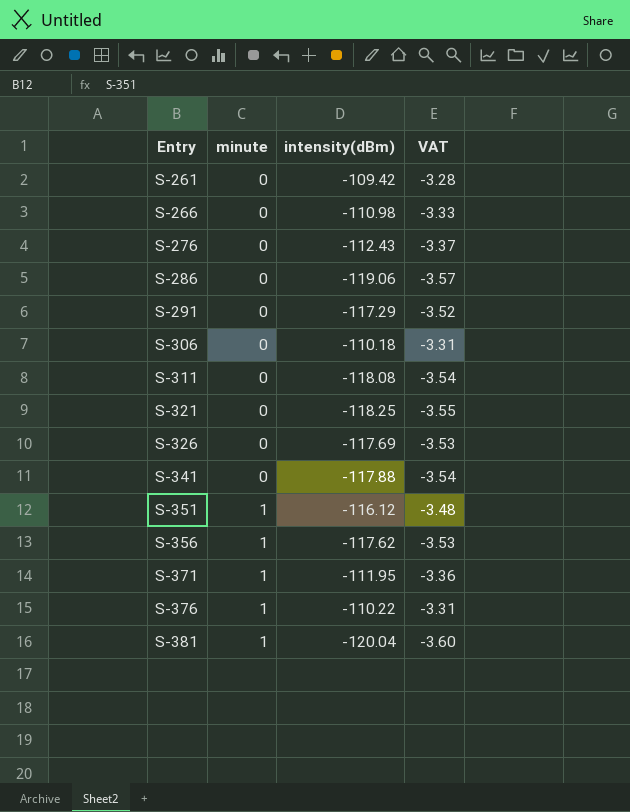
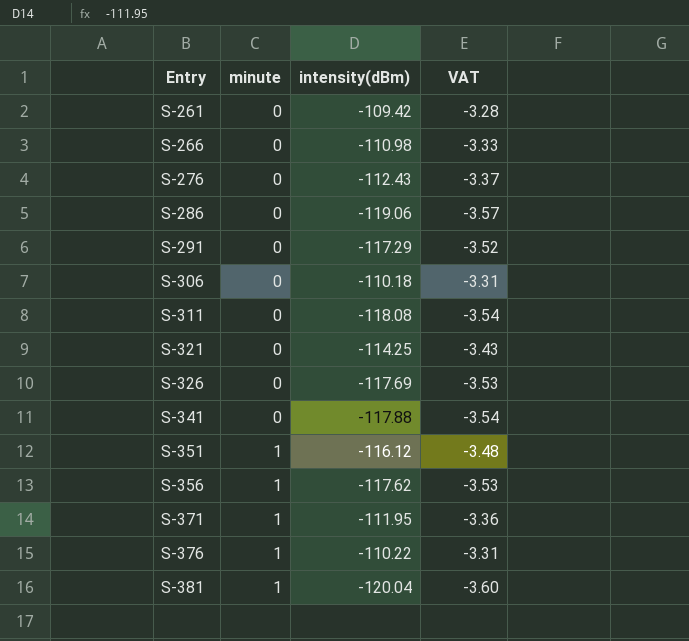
S-321 | intensity(dBm): -118.25 -> -114.25
S-321 | VAT: -3.55 -> -3.43

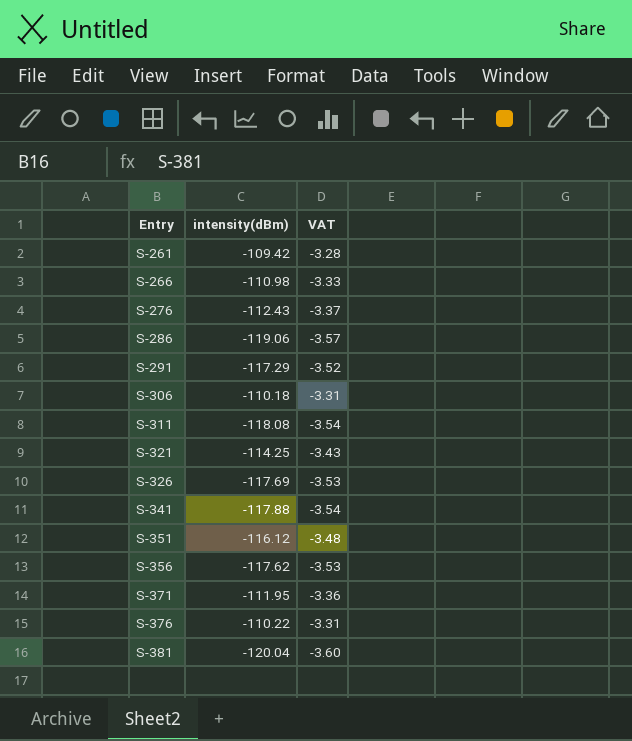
column minute | position: 2 -> none

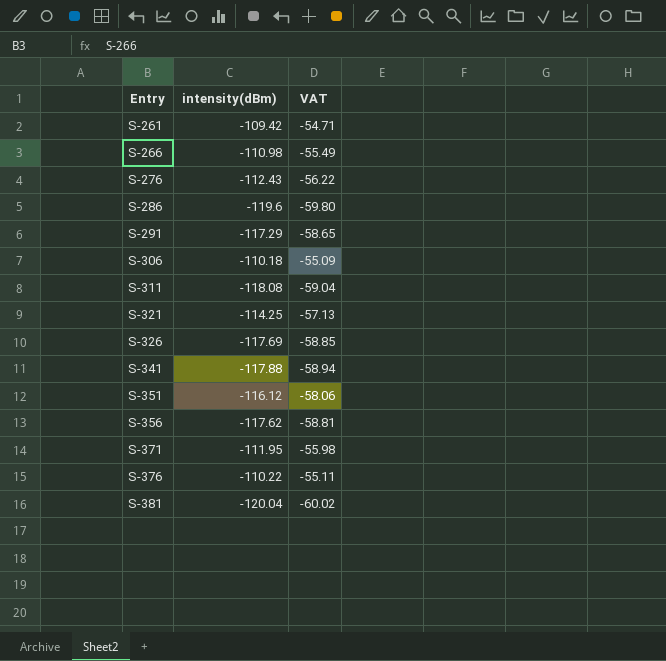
column VAT | formula: [intensity(dBm)] * 0.03 -> [intensity(dBm)] * 0.5
S-286 | intensity(dBm): -119.06 -> -119.6

